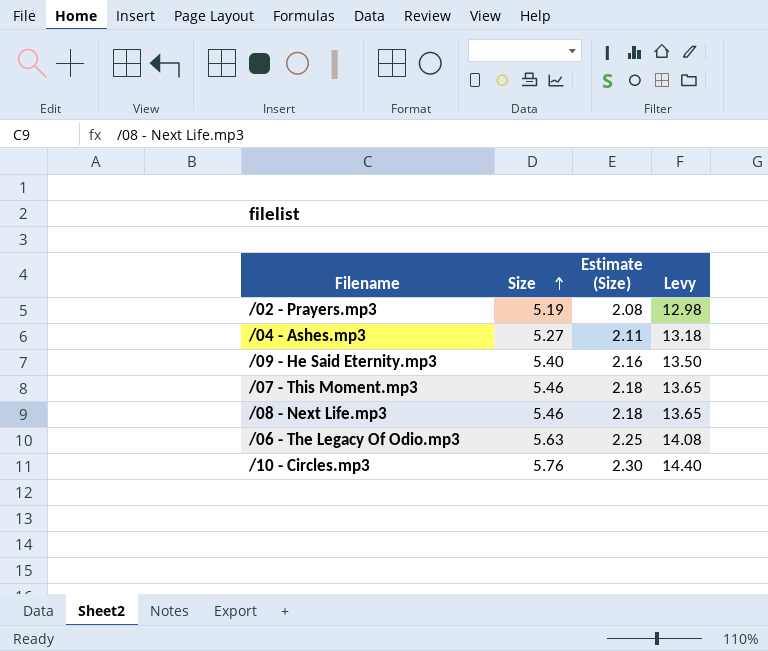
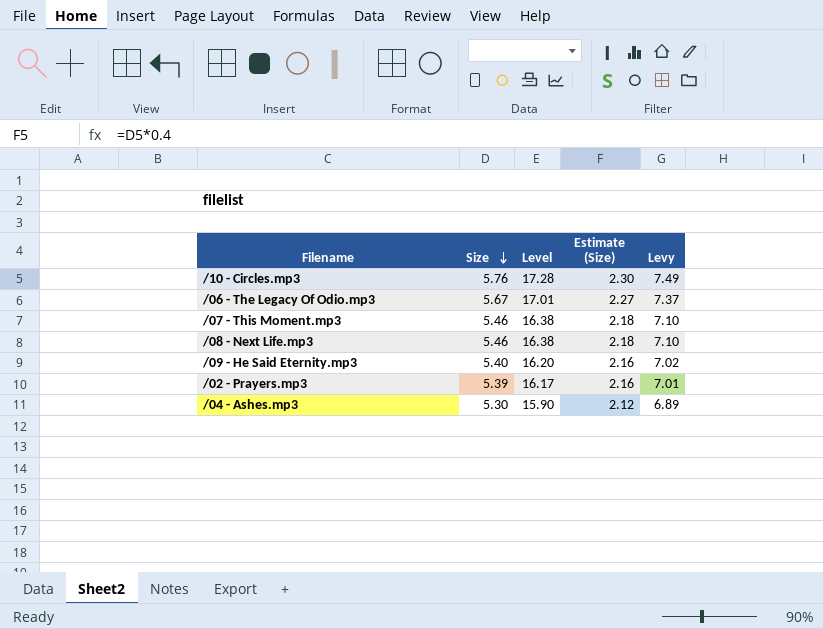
row order: Size ascending -> Size descending
column Level | formula: none -> [Size] * 3
column Levy | formula: [Size] * 2.5 -> [Size] * 1.3
/06 - The Legacy Of Odio.mp3 | Size: 5.63 -> 5.67
/06 - The Legacy Of Odio.mp3 | Estimate (Size): 2.25 -> 2.27
/02 - Prayers.mp3 | Size: 5.19 -> 5.39
/02 - Prayers.mp3 | Estimate (Size): 2.08 -> 2.16
/04 - Ashes.mp3 | Size: 5.27 -> 5.30
/04 - Ashes.mp3 | Estimate (Size): 2.11 -> 2.12

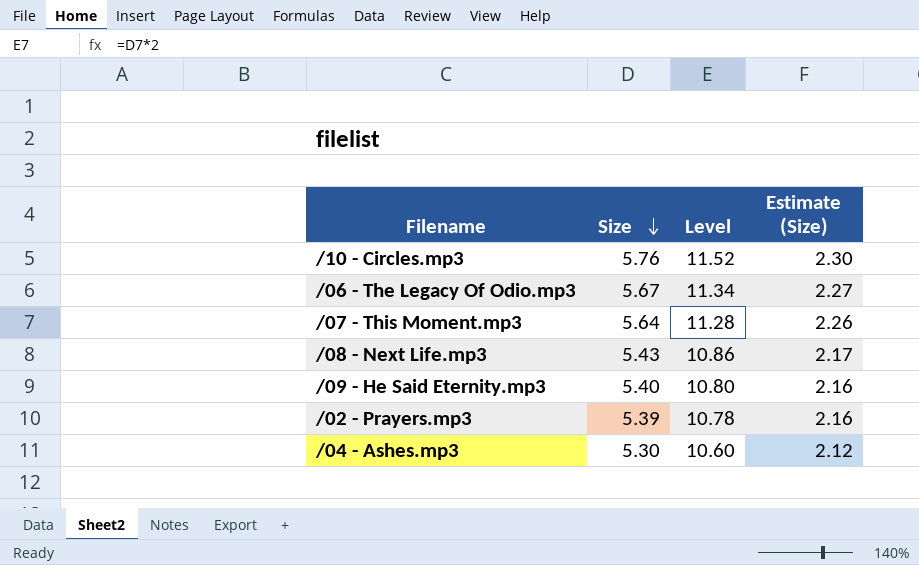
column Levy | formula: [Size] * 1.3 -> none
column Level | formula: [Size] * 3 -> [Size] * 2
/07 - This Moment.mp3 | Size: 5.46 -> 5.64
/07 - This Moment.mp3 | Estimate (Size): 2.18 -> 2.26
/08 - Next Life.mp3 | Size: 5.46 -> 5.43
/08 - Next Life.mp3 | Estimate (Size): 2.18 -> 2.17

